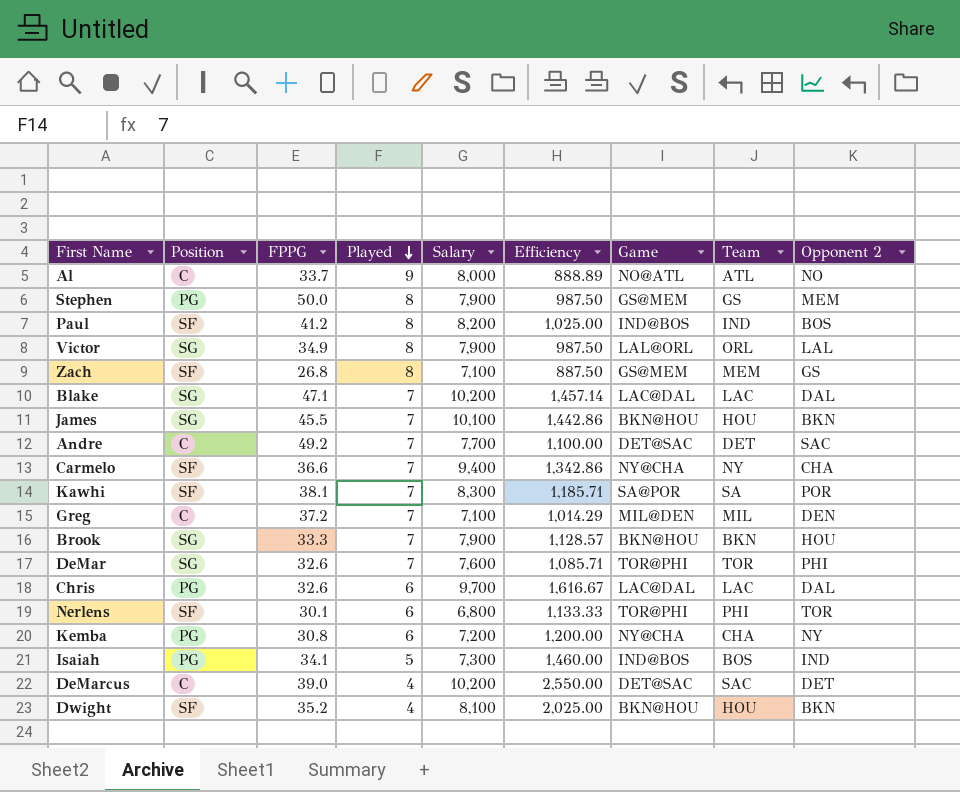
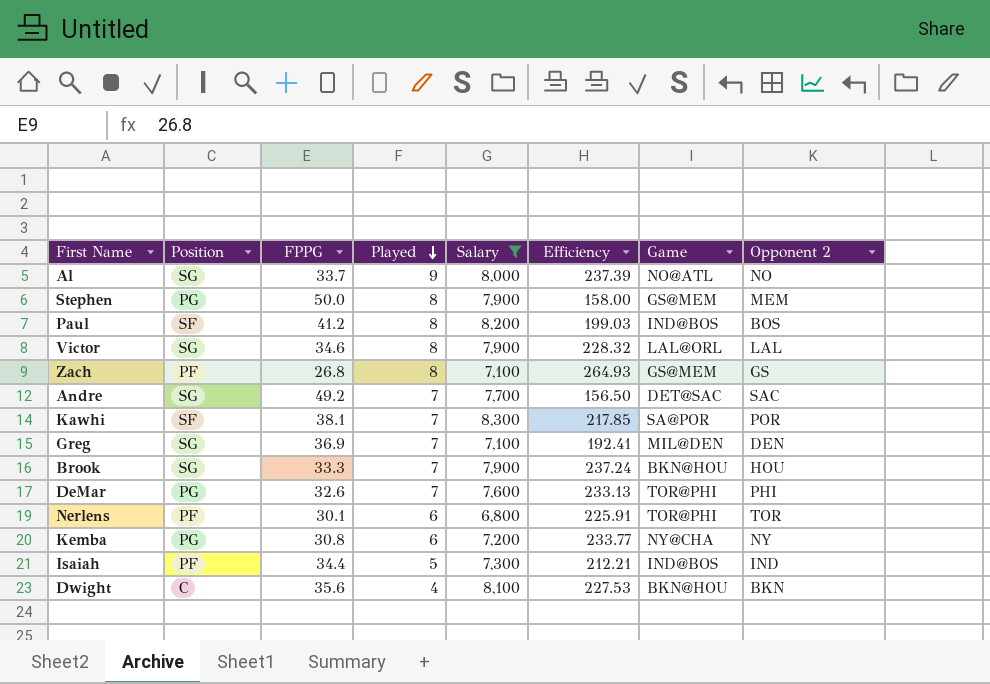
filter: none -> Salary <= 8,300
column Team | position: 8 -> none
column Efficiency | formula: [Salary] / [Played] -> [Salary] / [FPPG]
Al | Position: C -> SG
Victor | FPPG: 34.9 -> 34.6
Zach | Position: SF -> PF
Andre | Position: C -> SG
Greg | Position: C -> SG
Greg | FPPG: 37.2 -> 36.9
DeMar | Position: SG -> PG
Nerlens | Position: SF -> PF
Isaiah | Position: PG -> PF
Isaiah | FPPG: 34.1 -> 34.4
Dwight | Position: SF -> C
Dwight | FPPG: 35.2 -> 35.6

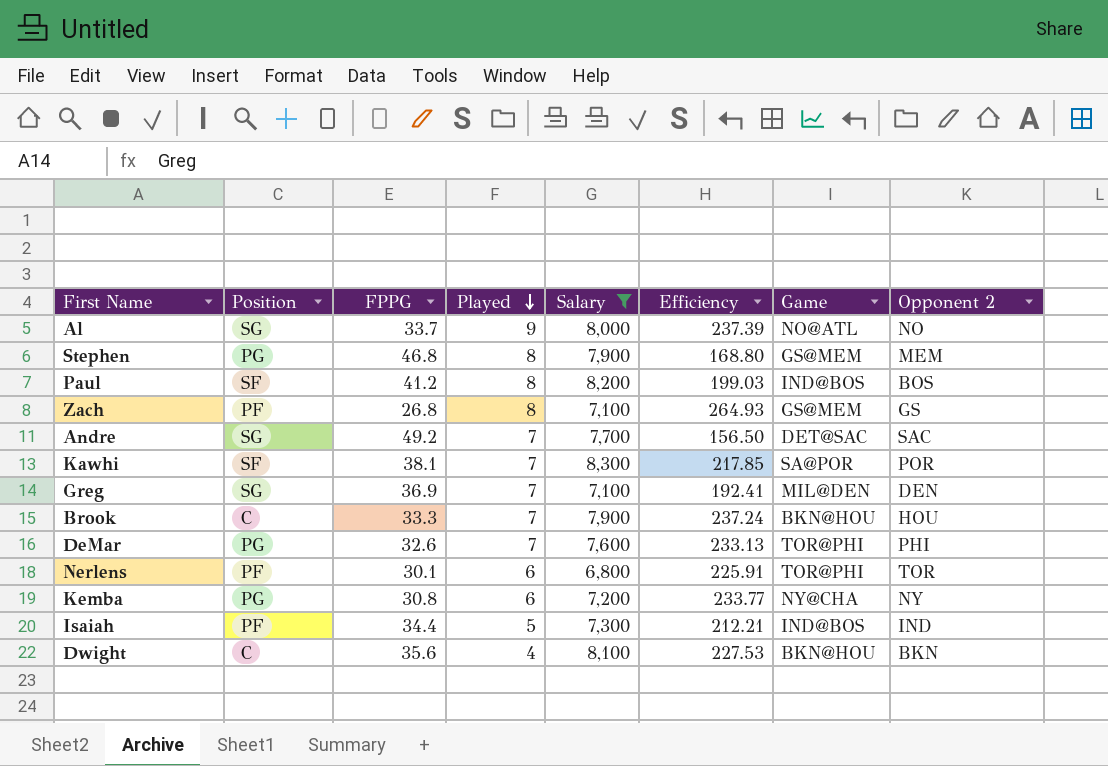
row Victor: SG | 34.6 | 8 | 7,900 | 228.32 | LAL@ORL | LAL -> none
Stephen | FPPG: 50.0 -> 46.8
Stephen | Efficiency: 158.00 -> 168.80
Brook | Position: SG -> C

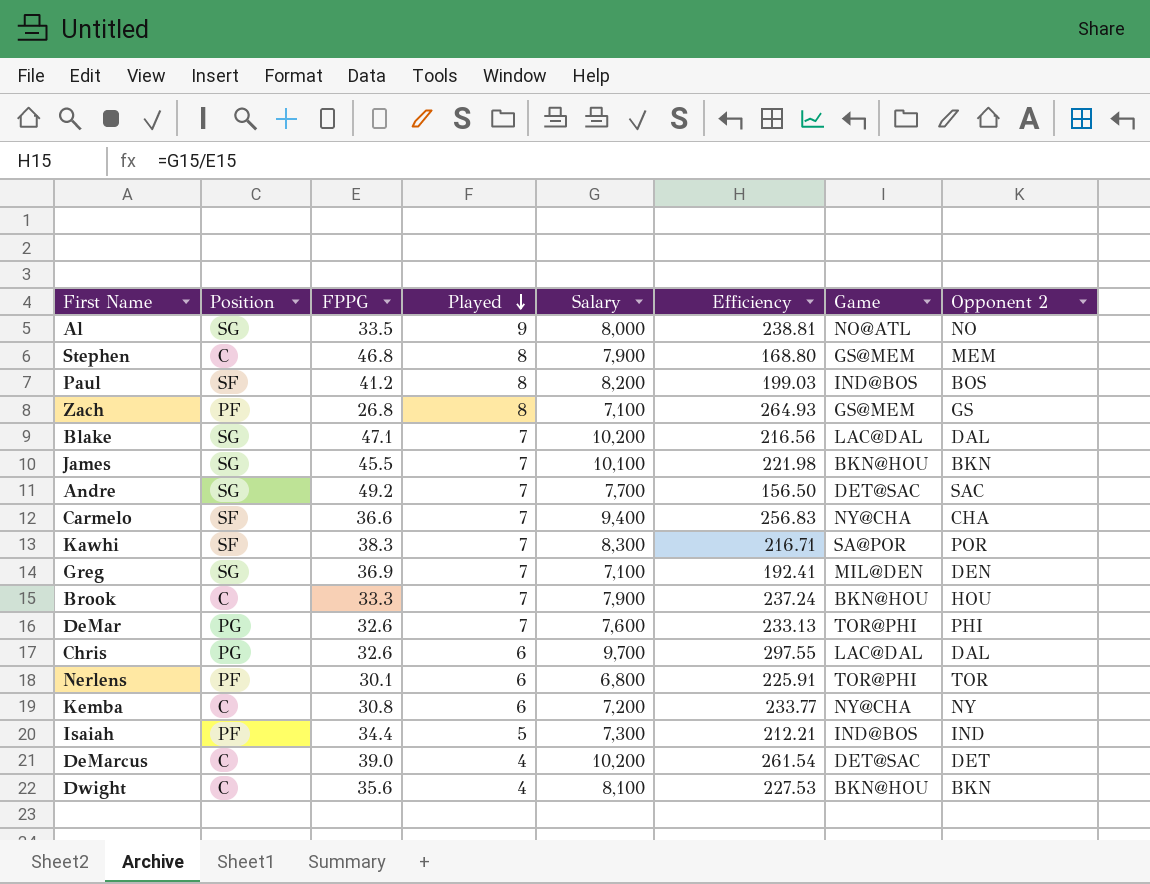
filter: Salary <= 8,300 -> none
Al | FPPG: 33.7 -> 33.5
Al | Efficiency: 237.39 -> 238.81
Stephen | Position: PG -> C
Kawhi | FPPG: 38.1 -> 38.3
Kawhi | Efficiency: 217.85 -> 216.71
Kemba | Position: PG -> C

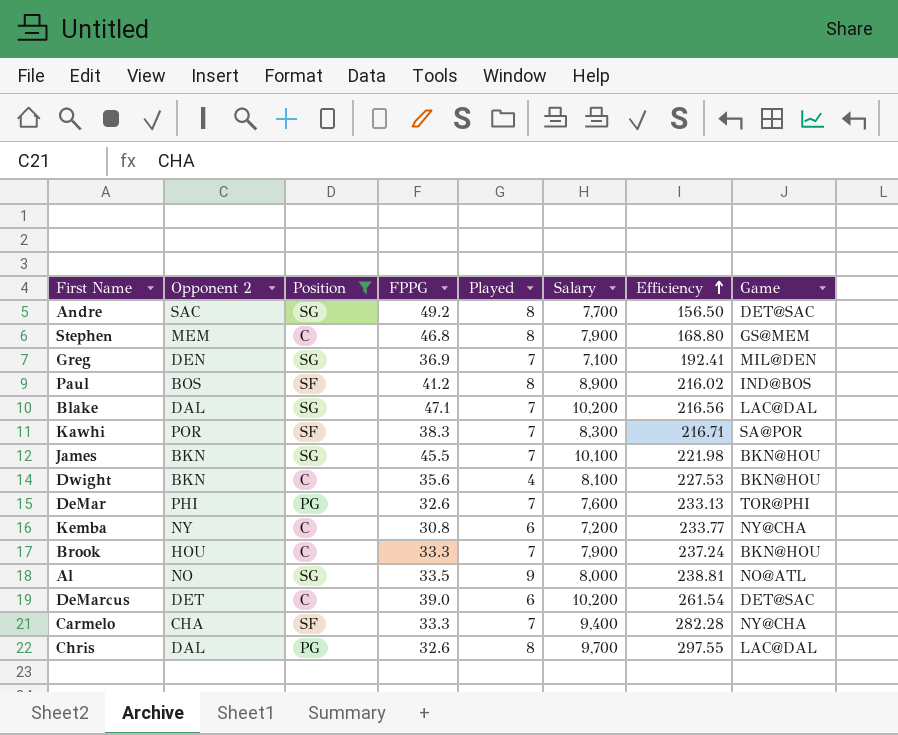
filter: none -> Position != PF
row order: Played descending -> Efficiency ascending
column Opponent 2 | position: 8 -> 2
Andre | Played: 7 -> 8
Paul | Salary: 8,200 -> 8,900
Paul | Efficiency: 199.03 -> 216.02
DeMarcus | Played: 4 -> 6
Carmelo | FPPG: 36.6 -> 33.3
Carmelo | Efficiency: 256.83 -> 282.28
Chris | Played: 6 -> 8

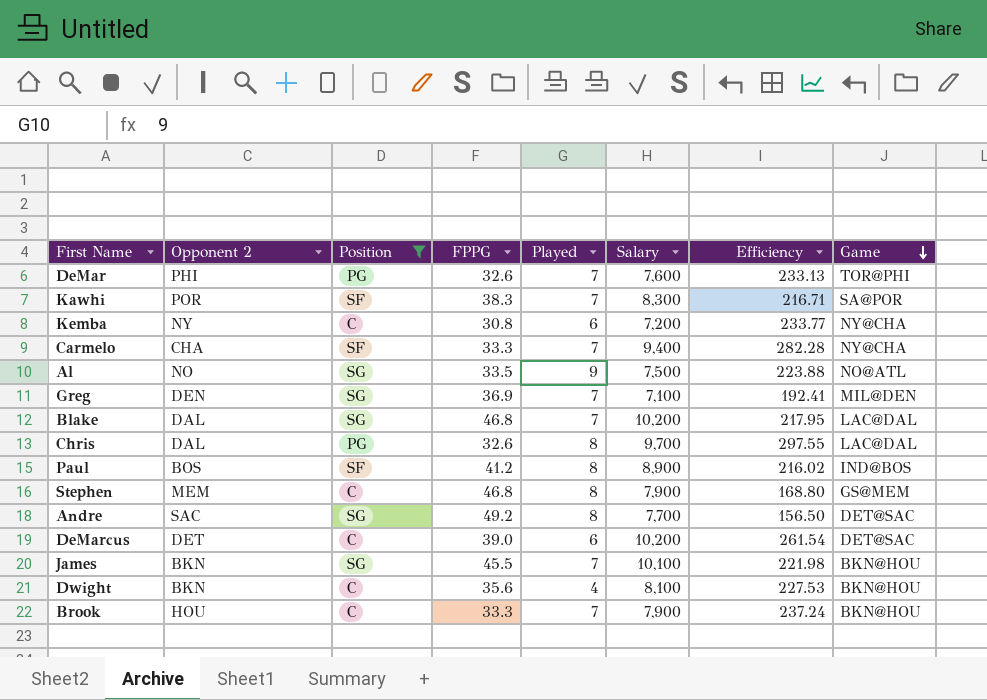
row order: Efficiency ascending -> Game descending
Al | Salary: 8,000 -> 7,500
Al | Efficiency: 238.81 -> 223.88
Blake | FPPG: 47.1 -> 46.8
Blake | Efficiency: 216.56 -> 217.95

